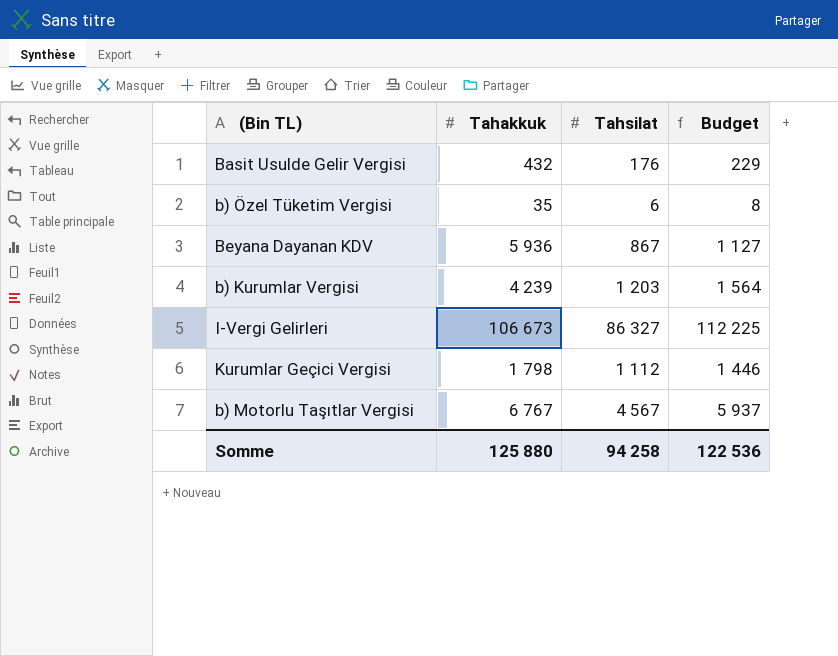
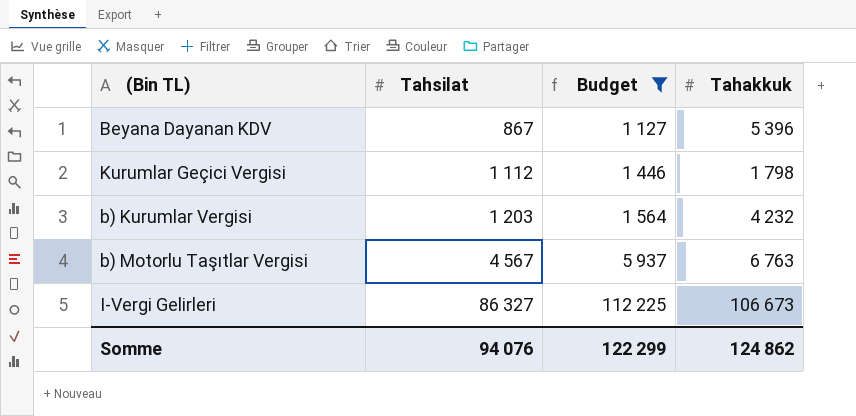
filter: none -> Budget >= 1 127
row order: none -> Tahsilat ascending
column Tahakkuk | position: 2 -> 4
Beyana Dayanan KDV | Tahakkuk: 5 936 -> 5 396
b) Kurumlar Vergisi | Tahakkuk: 4 239 -> 4 232
b) Motorlu Taşıtlar Vergisi | Tahakkuk: 6 767 -> 6 763
Somme | Tahsilat: 94 258 -> 94 076
Somme | Budget: 122 536 -> 122 299
Somme | Tahakkuk: 125 880 -> 124 862

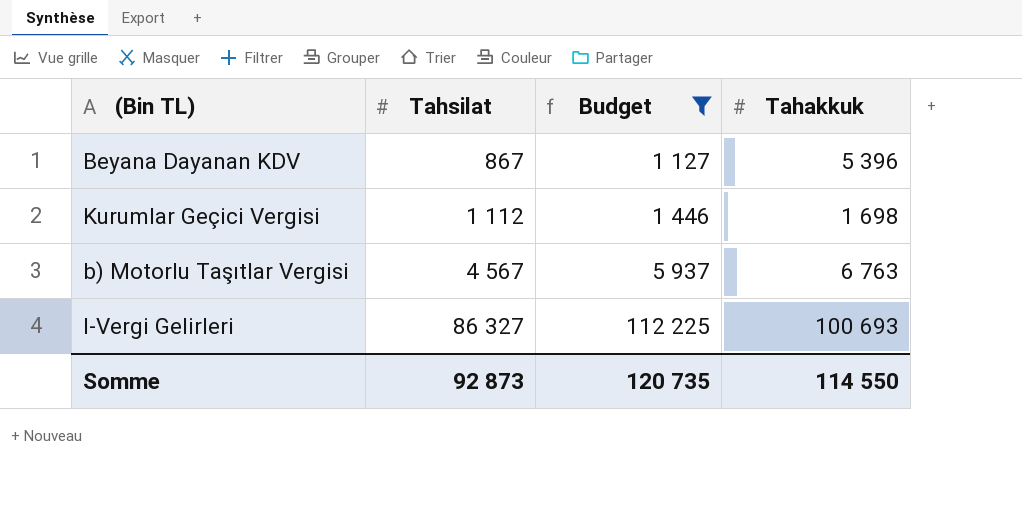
row b) Kurumlar Vergisi: 1 203 | 1 564 | 4 232 -> none
Kurumlar Geçici Vergisi | Tahakkuk: 1 798 -> 1 698
I-Vergi Gelirleri | Tahakkuk: 106 673 -> 100 693
Somme | Tahsilat: 94 076 -> 92 873
Somme | Budget: 122 299 -> 120 735
Somme | Tahakkuk: 124 862 -> 114 550

